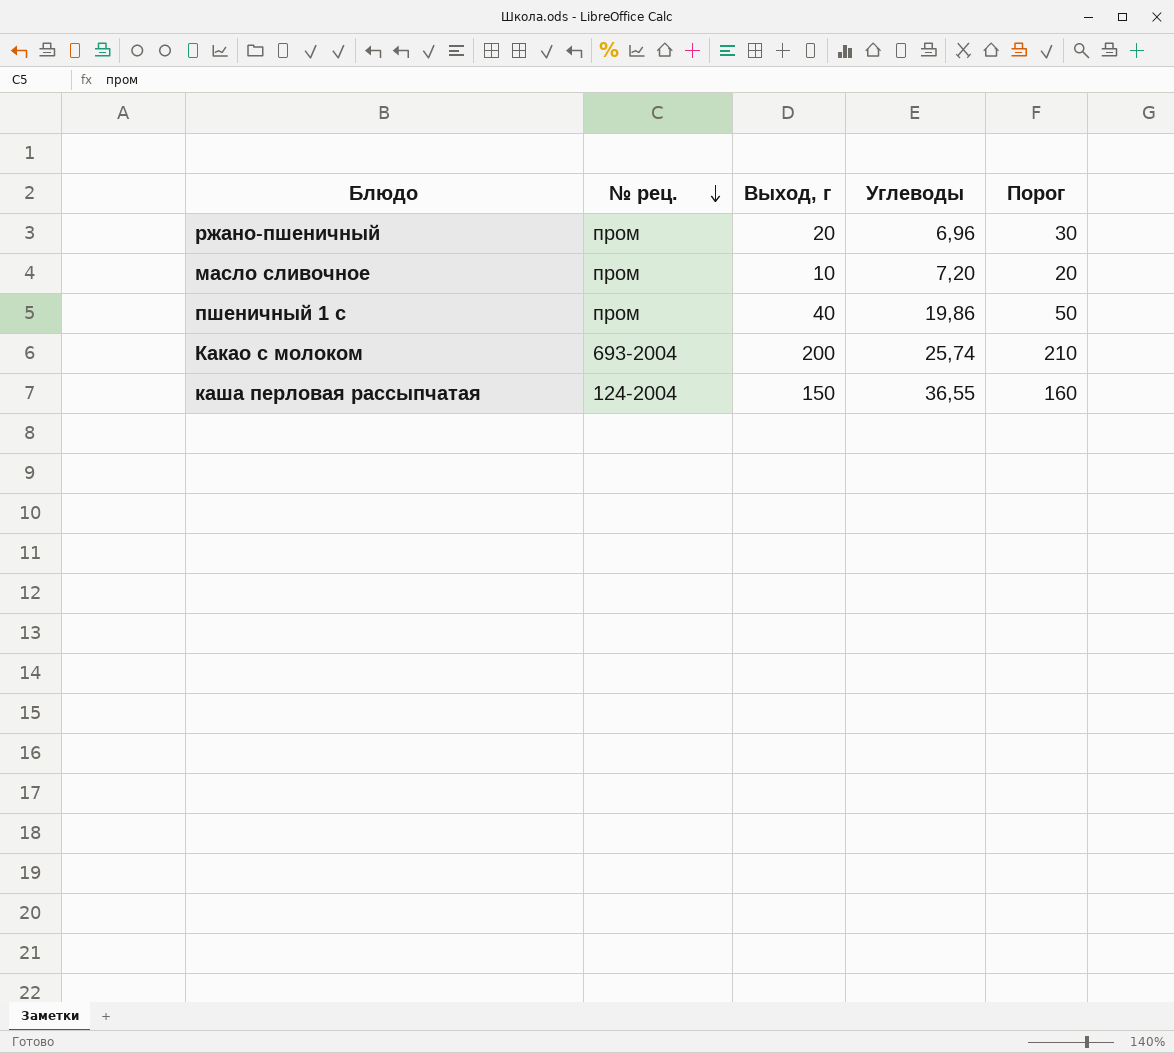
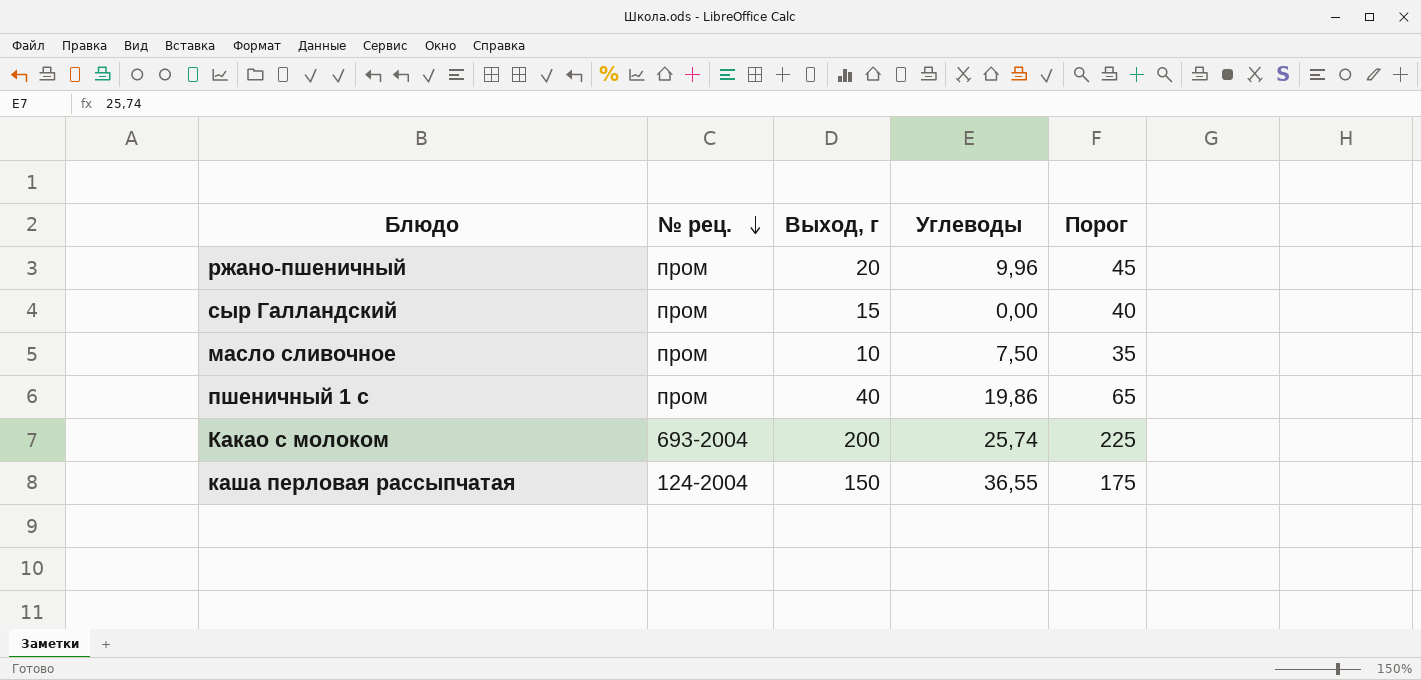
column Порог | formula: [Выход, г] + 10 -> [Выход, г] + 25
ржано-пшеничный | Углеводы: 6,96 -> 9,96
row сыр Галландский: none -> пром | 15 | 0,00 | 40
масло сливочное | Углеводы: 7,20 -> 7,50

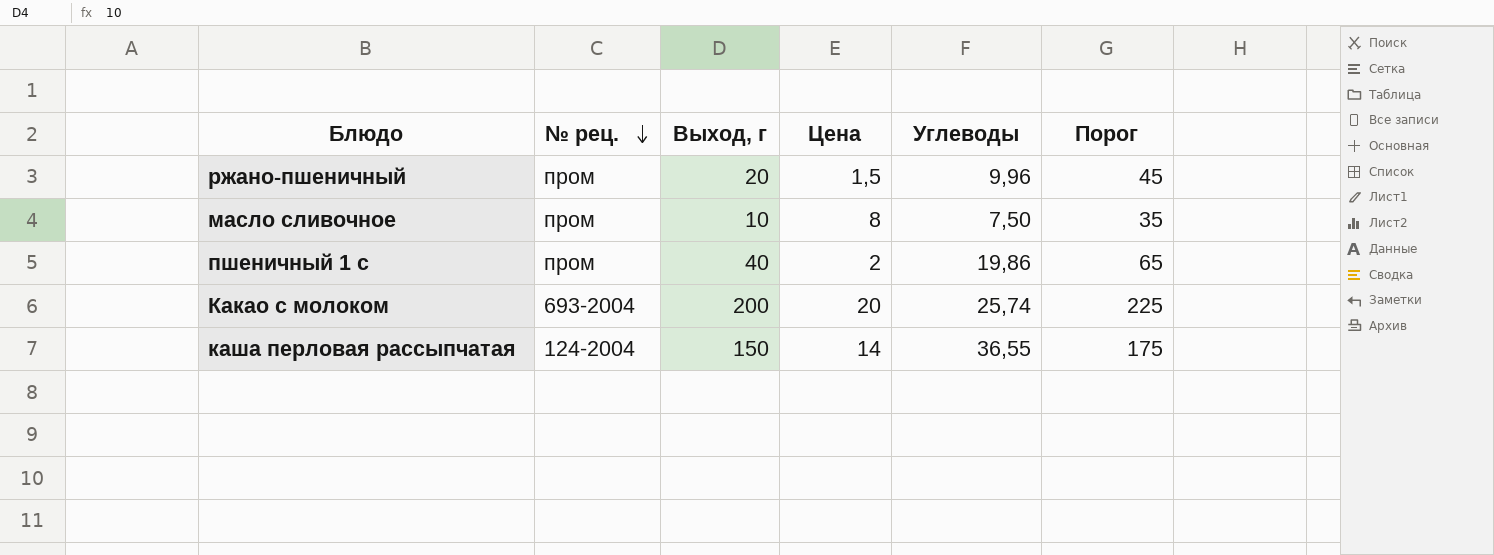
column Цена | position: none -> 4
row сыр Галландский: пром | 15 | 0,00 | 40 -> none

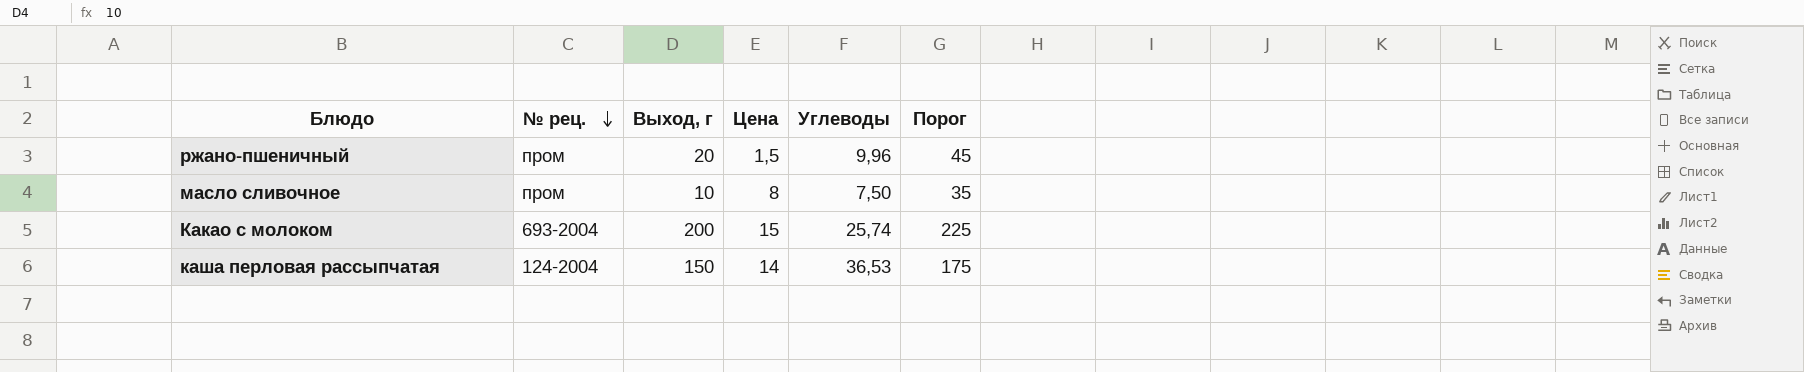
row пшеничный 1 с: пром | 40 | 2 | 19,86 | 65 -> none
Какао с молоком | Цена: 20 -> 15
каша перловая рассыпчатая | Углеводы: 36,55 -> 36,53

